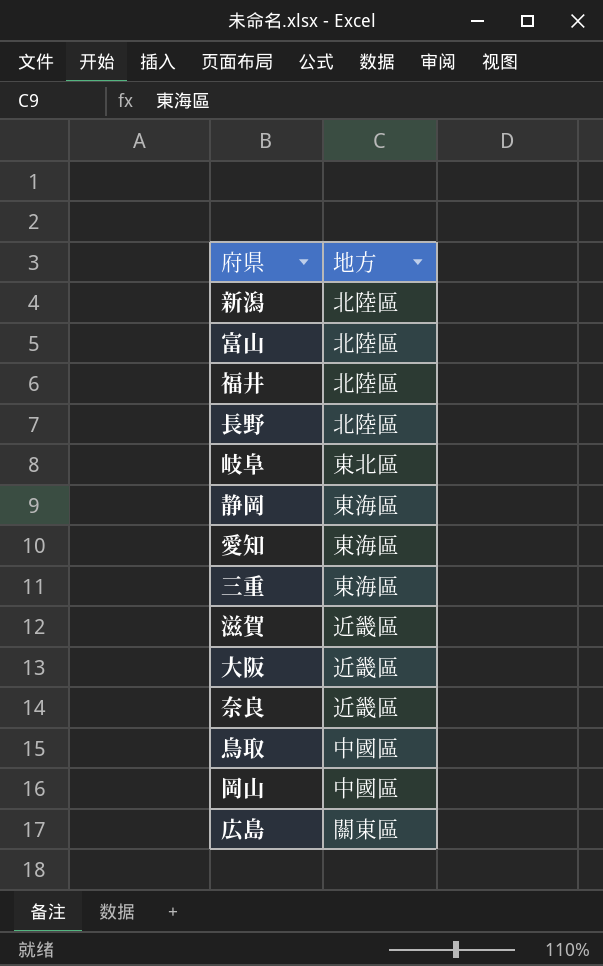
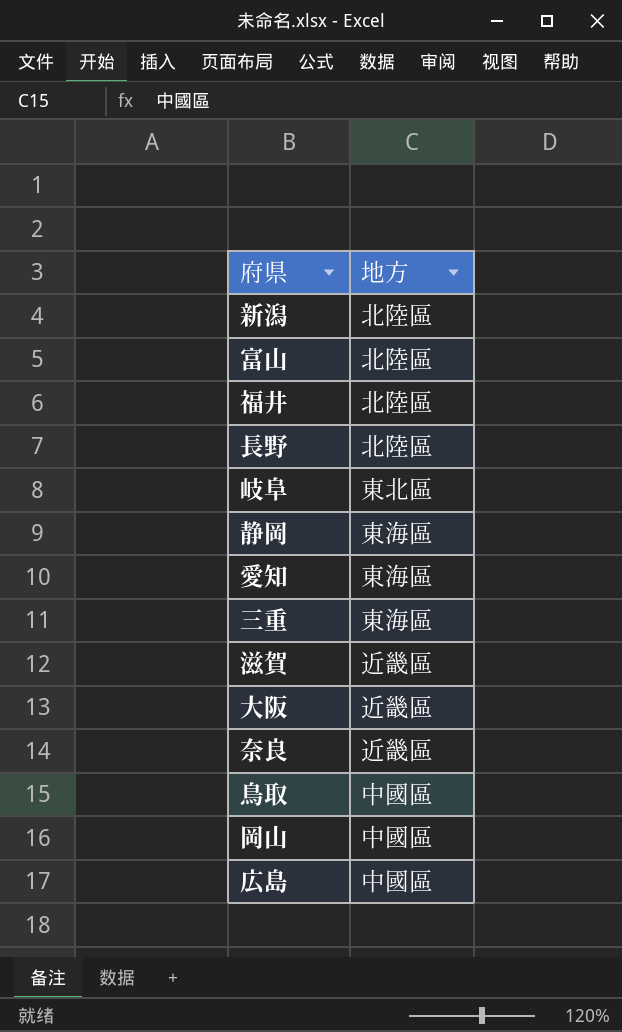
広島 | 地方: 關東區 -> 中國區

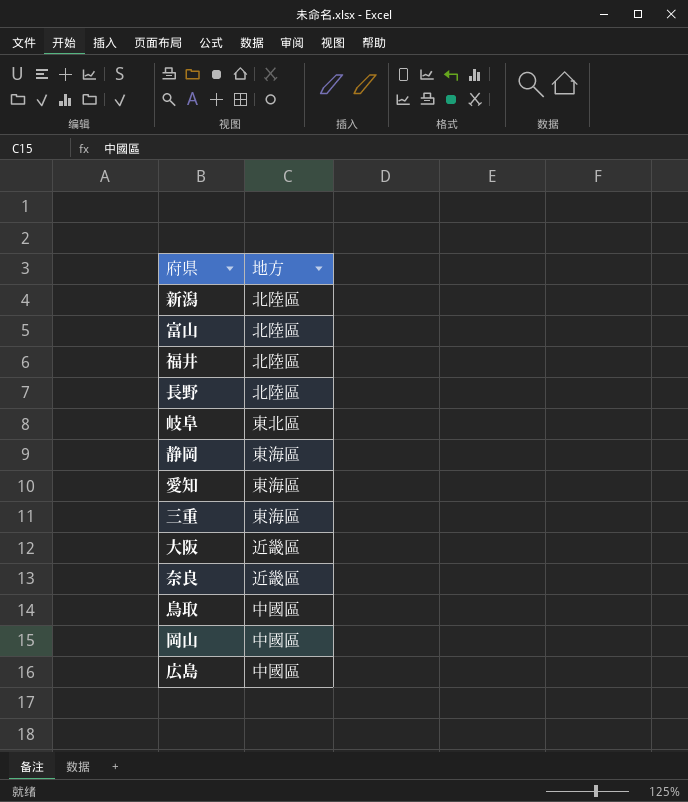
row 滋賀: 近畿區 -> none

